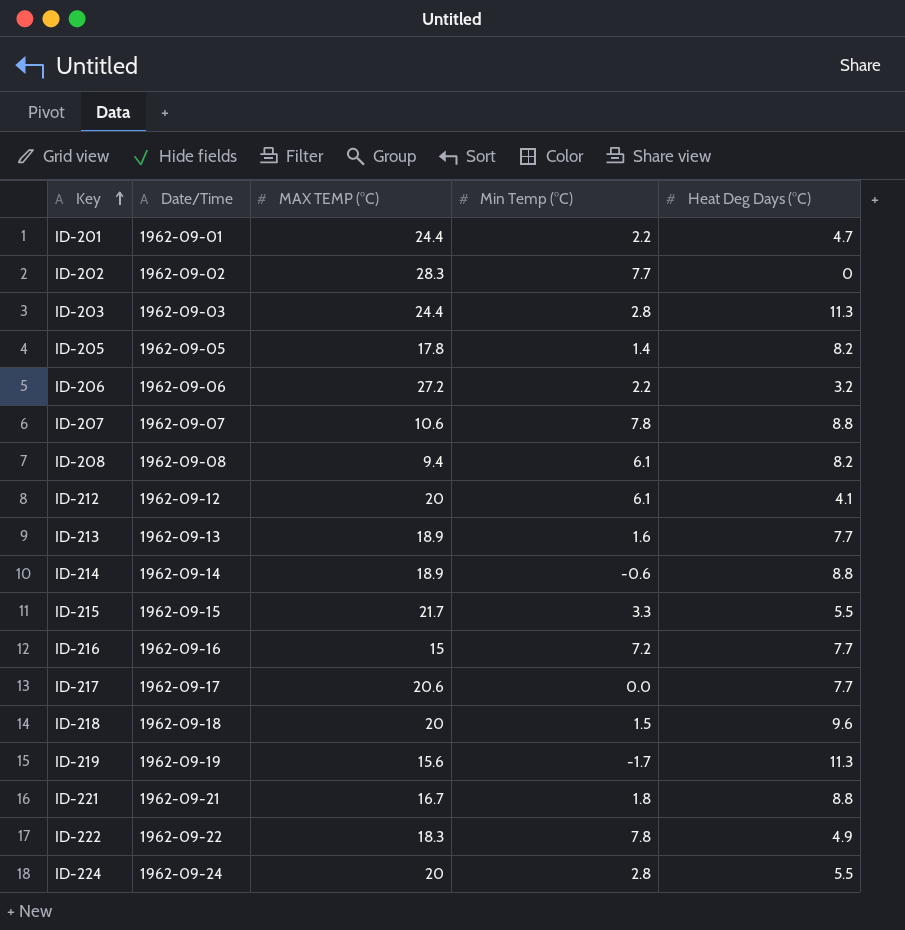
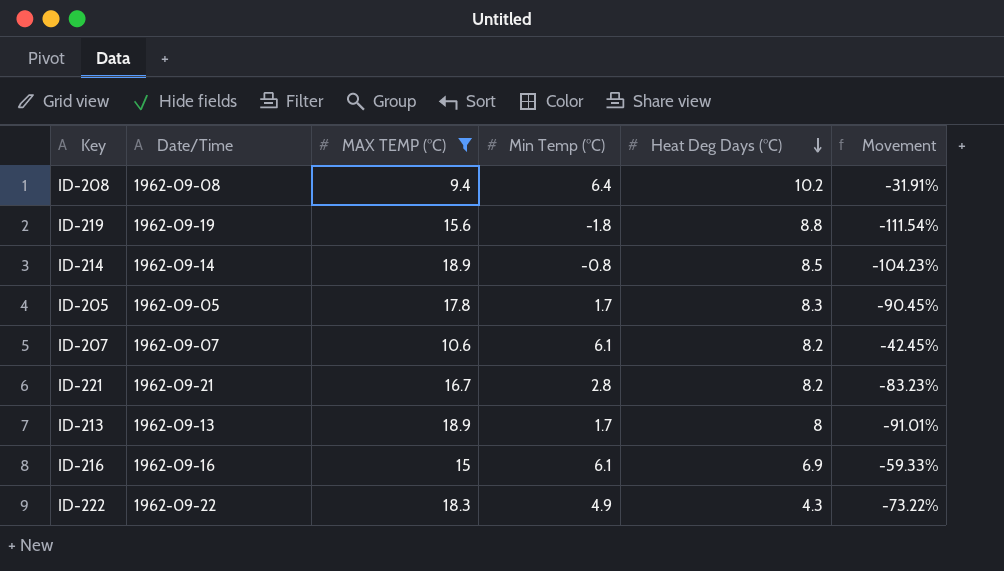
filter: none -> MAX TEMP (°C) <= 18.9
row order: Key ascending -> Heat Deg Days (°C) descending
column Movement | formula: none -> ([Min Temp (°C)] - [MAX TEMP (°C)]) / [MAX TEMP (°C)]
ID-208 | Min Temp (°C): 6.1 -> 6.4
ID-208 | Heat Deg Days (°C): 8.2 -> 10.2
ID-219 | Min Temp (°C): -1.7 -> -1.8
ID-219 | Heat Deg Days (°C): 11.3 -> 8.8
ID-214 | Min Temp (°C): -0.6 -> -0.8
ID-214 | Heat Deg Days (°C): 8.8 -> 8.5
ID-205 | Min Temp (°C): 1.4 -> 1.7
ID-205 | Heat Deg Days (°C): 8.2 -> 8.3
ID-207 | Min Temp (°C): 7.8 -> 6.1
ID-207 | Heat Deg Days (°C): 8.8 -> 8.2
ID-221 | Min Temp (°C): 1.8 -> 2.8
ID-221 | Heat Deg Days (°C): 8.8 -> 8.2
ID-213 | Min Temp (°C): 1.6 -> 1.7
ID-213 | Heat Deg Days (°C): 7.7 -> 8
ID-216 | Min Temp (°C): 7.2 -> 6.1
ID-216 | Heat Deg Days (°C): 7.7 -> 6.9
ID-222 | Min Temp (°C): 7.8 -> 4.9
ID-222 | Heat Deg Days (°C): 4.9 -> 4.3

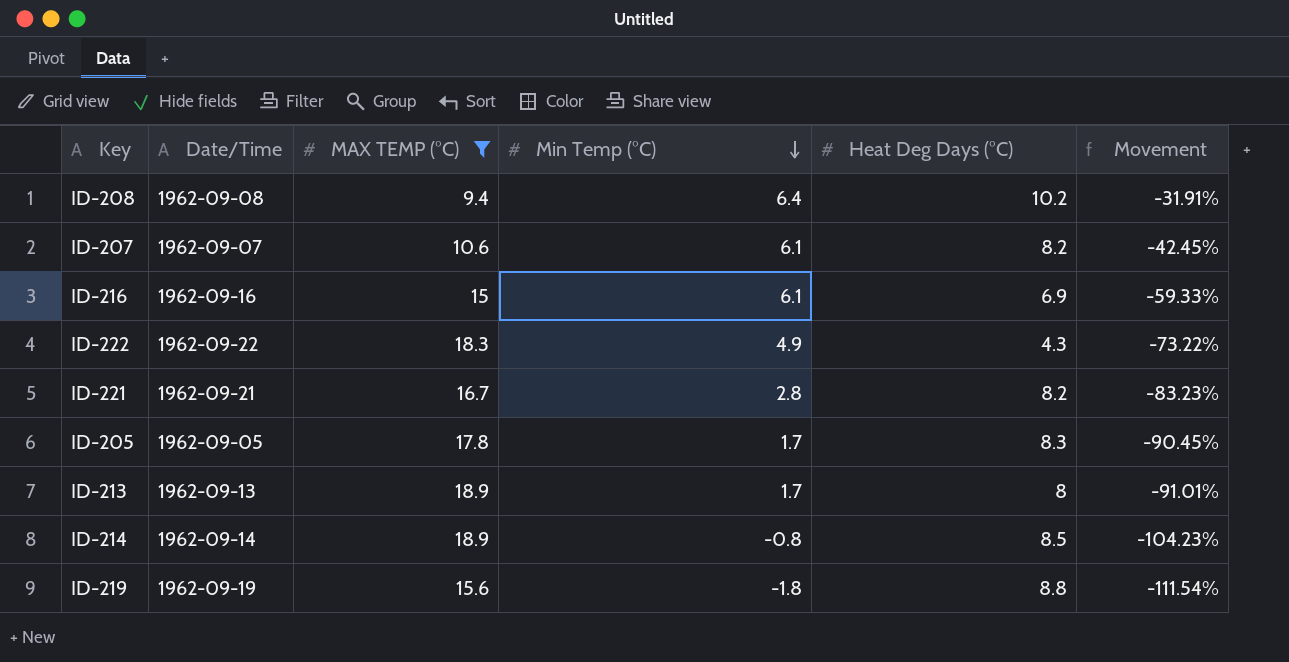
row order: Heat Deg Days (°C) descending -> Min Temp (°C) descending

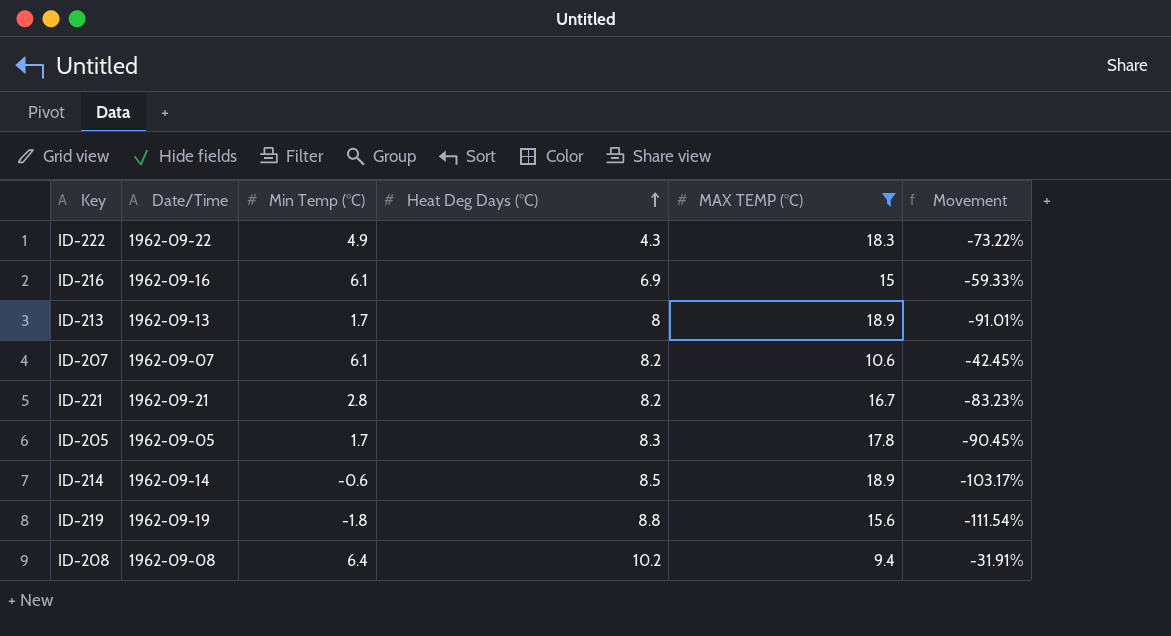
row order: Min Temp (°C) descending -> Heat Deg Days (°C) ascending
column MAX TEMP (°C) | position: 3 -> 5
ID-214 | Min Temp (°C): -0.8 -> -0.6
ID-214 | Movement: -104.23% -> -103.17%

